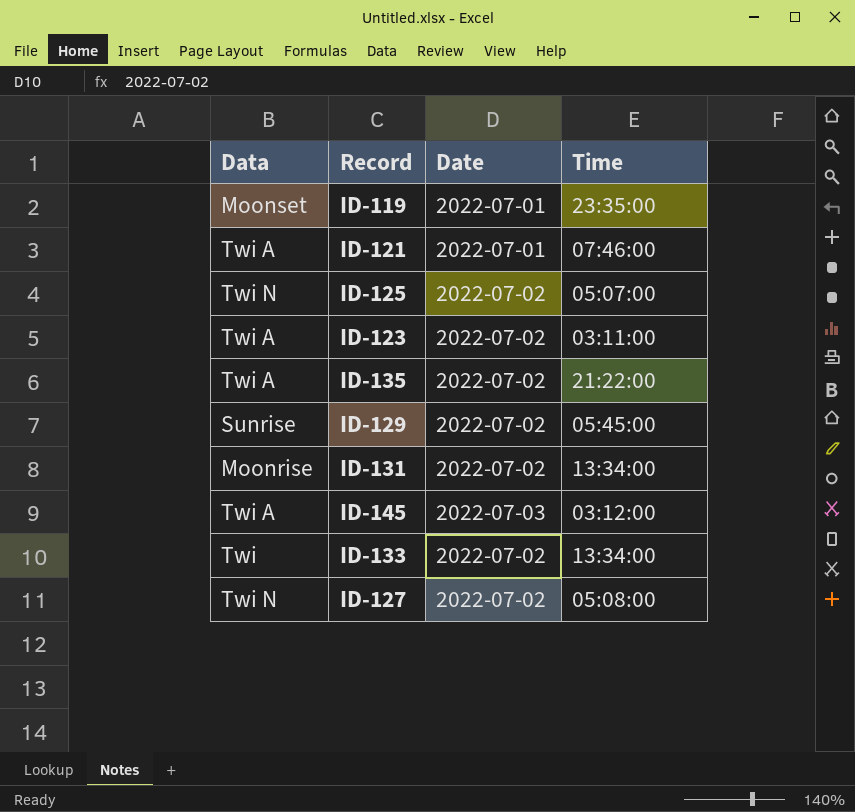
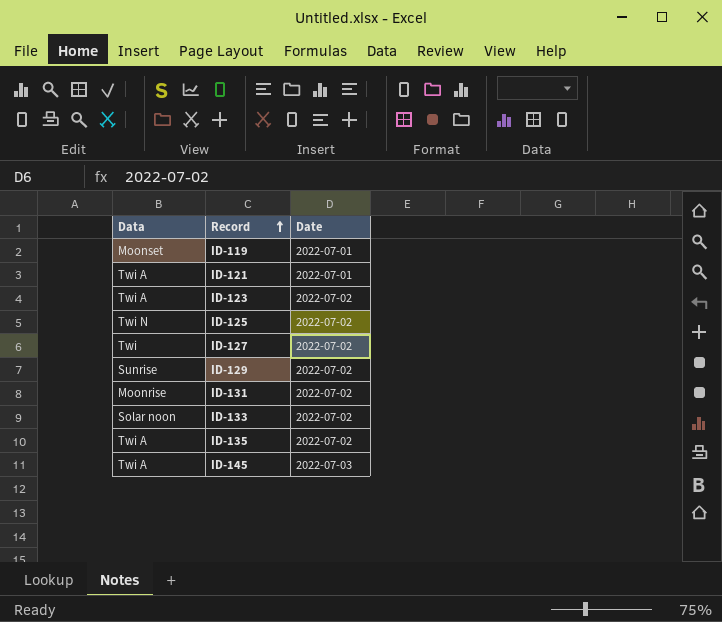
row order: none -> Record ascending
column Time | position: 4 -> none
ID-127 | Data: Twi N -> Twi
ID-133 | Data: Twi -> Solar noon

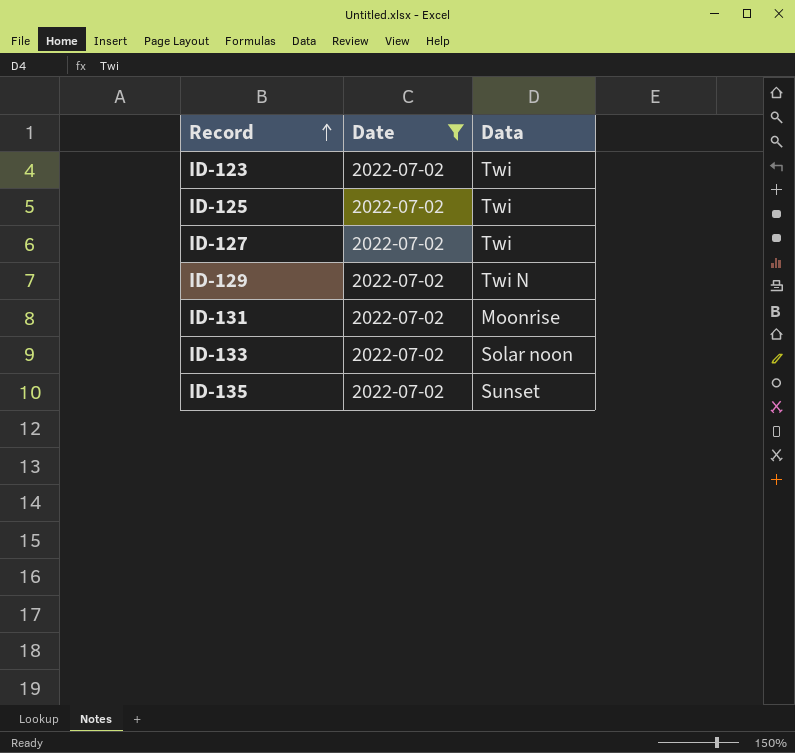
filter: none -> Date = 2022-07-02
column Data | position: 1 -> 3
ID-123 | Data: Twi A -> Twi
ID-125 | Data: Twi N -> Twi
ID-129 | Data: Sunrise -> Twi N
ID-135 | Data: Twi A -> Sunset

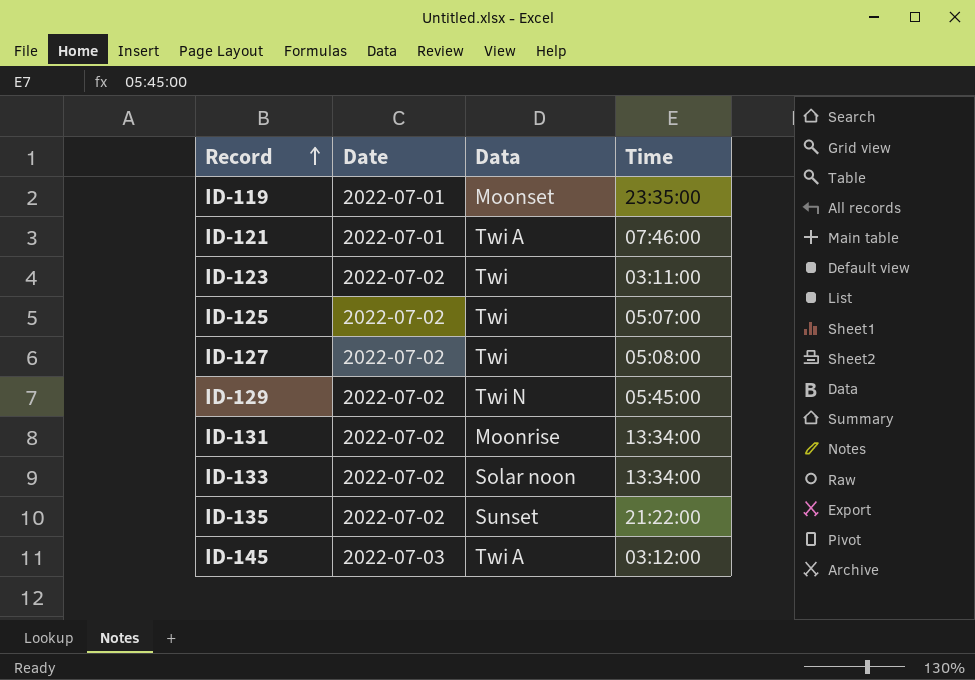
filter: Date = 2022-07-02 -> none
column Time | position: none -> 4

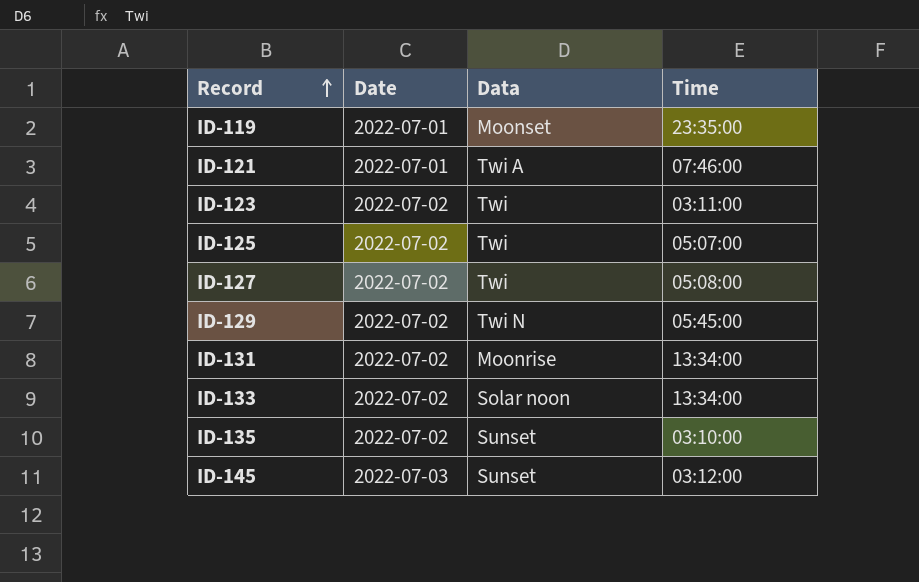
ID-135 | Time: 21:22:00 -> 03:10:00
ID-145 | Data: Twi A -> Sunset

